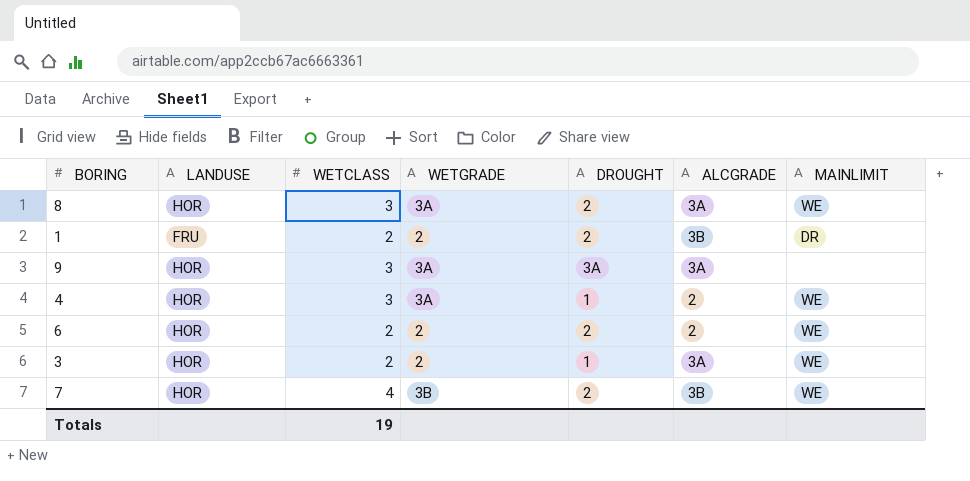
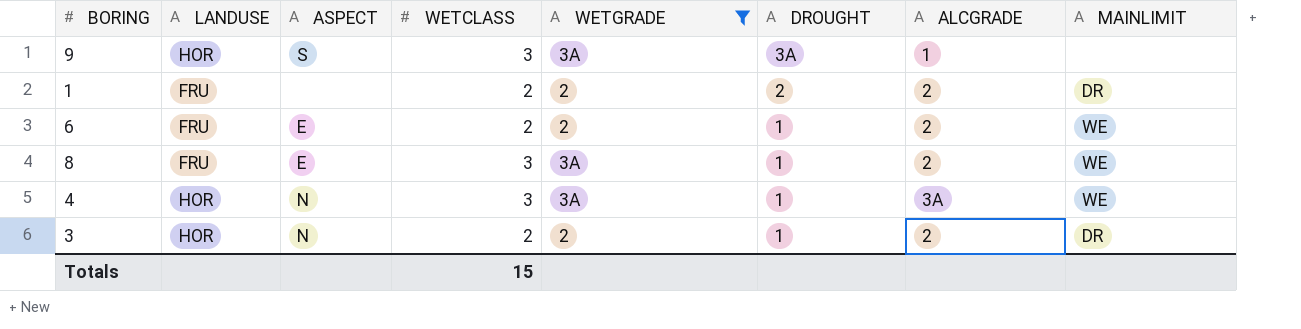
filter: none -> WETGRADE != 3B
row order: none -> DROUGHT descending
column ASPECT | position: none -> 3
9 | ALCGRADE: 3A -> 1
1 | ALCGRADE: 3B -> 2
6 | LANDUSE: HOR -> FRU
6 | DROUGHT: 2 -> 1
8 | LANDUSE: HOR -> FRU
8 | DROUGHT: 2 -> 1
8 | ALCGRADE: 3A -> 2
4 | ALCGRADE: 2 -> 3A
3 | ALCGRADE: 3A -> 2
3 | MAINLIMIT: WE -> DR
Totals | WETCLASS: 19 -> 15

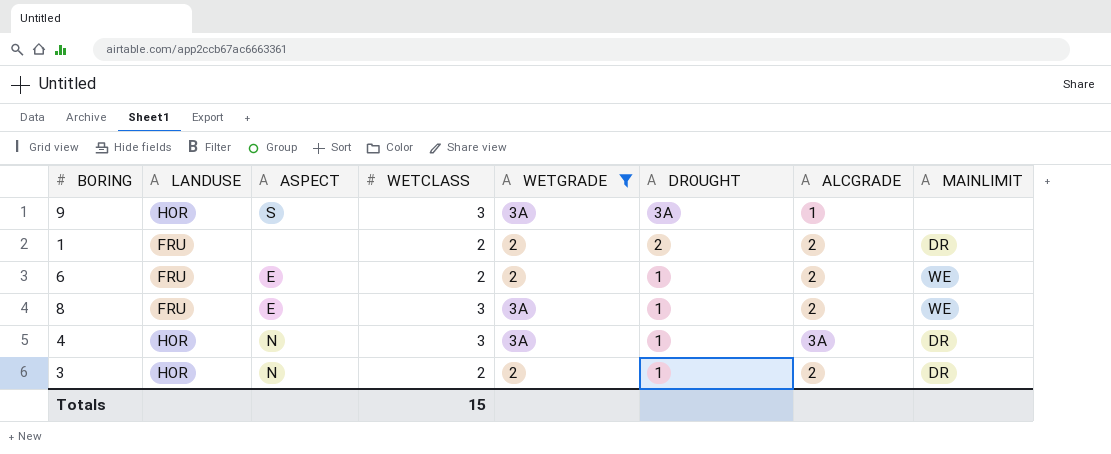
4 | MAINLIMIT: WE -> DR

